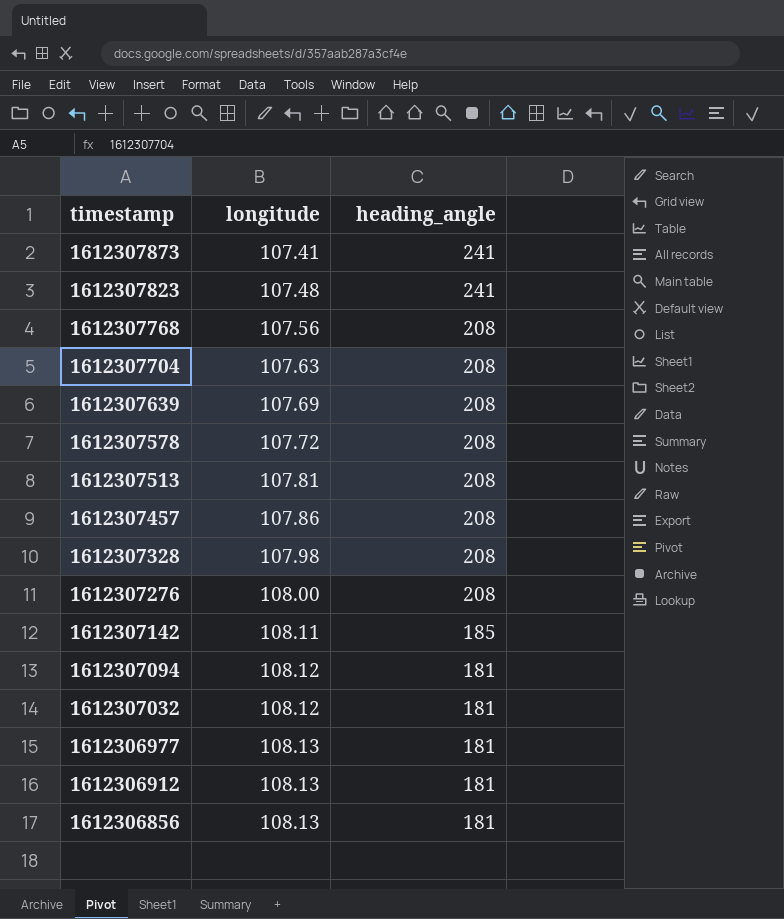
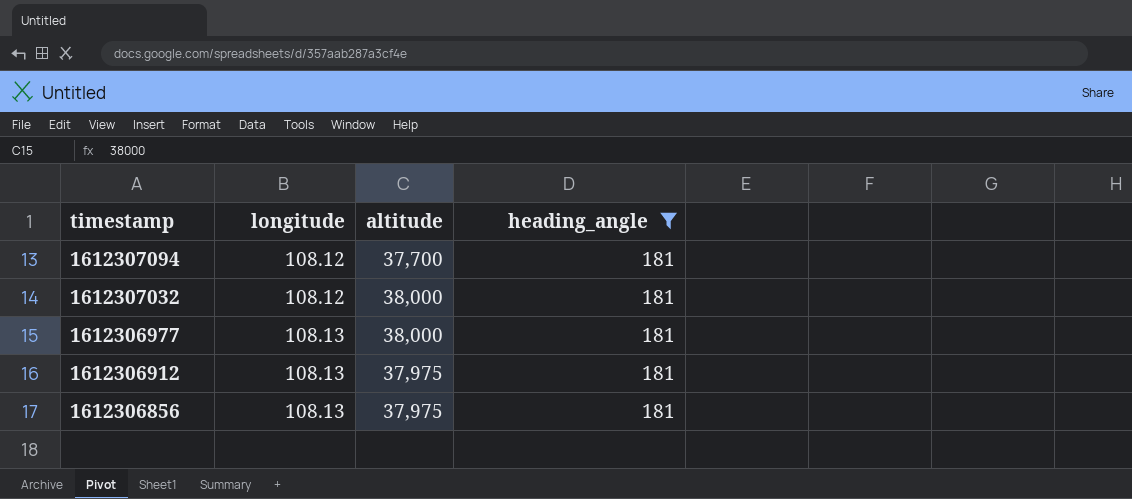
filter: none -> heading_angle = 181
column altitude | position: none -> 3

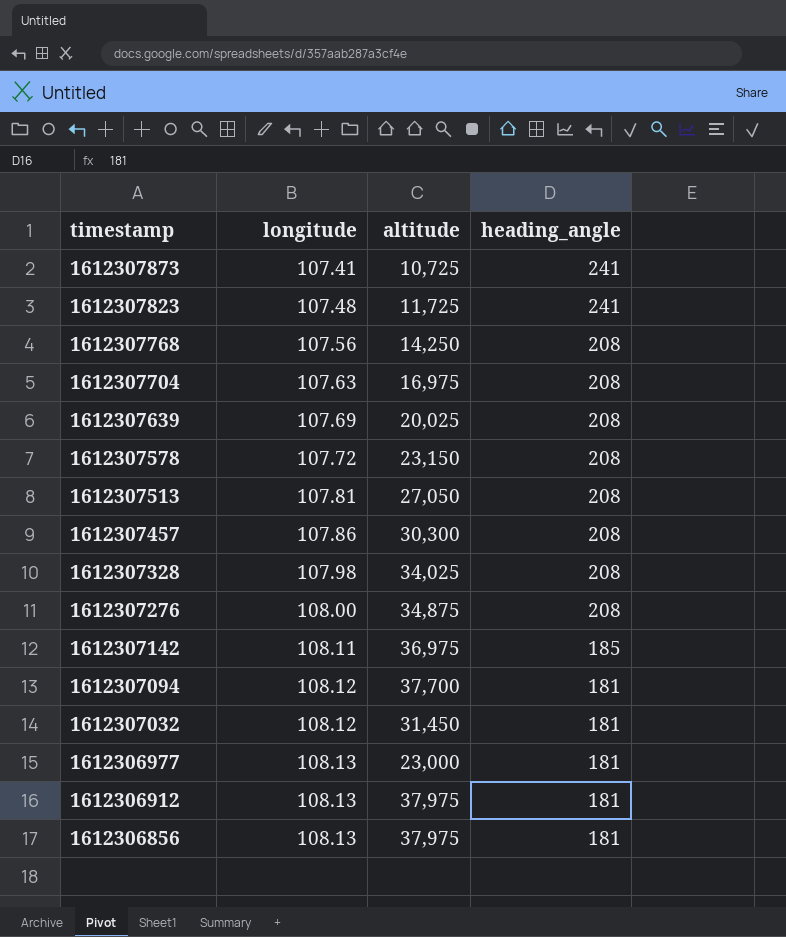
filter: heading_angle = 181 -> none
1612307032 | altitude: 38,000 -> 31,450
1612306977 | altitude: 38,000 -> 23,000

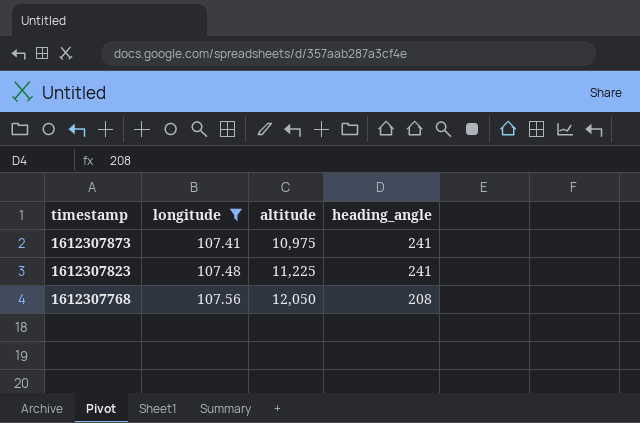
filter: none -> longitude <= 107.56
1612307873 | altitude: 10,725 -> 10,975
1612307823 | altitude: 11,725 -> 11,225
1612307768 | altitude: 14,250 -> 12,050

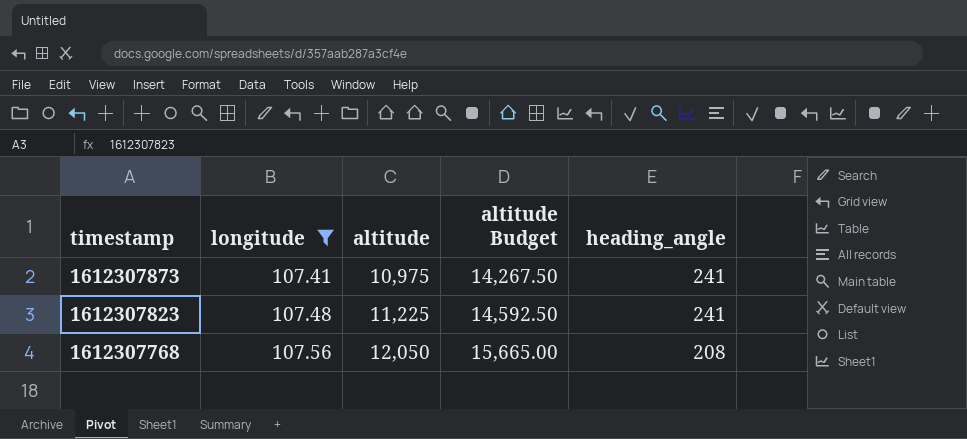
column altitude Budget | formula: none -> [altitude] * 1.3

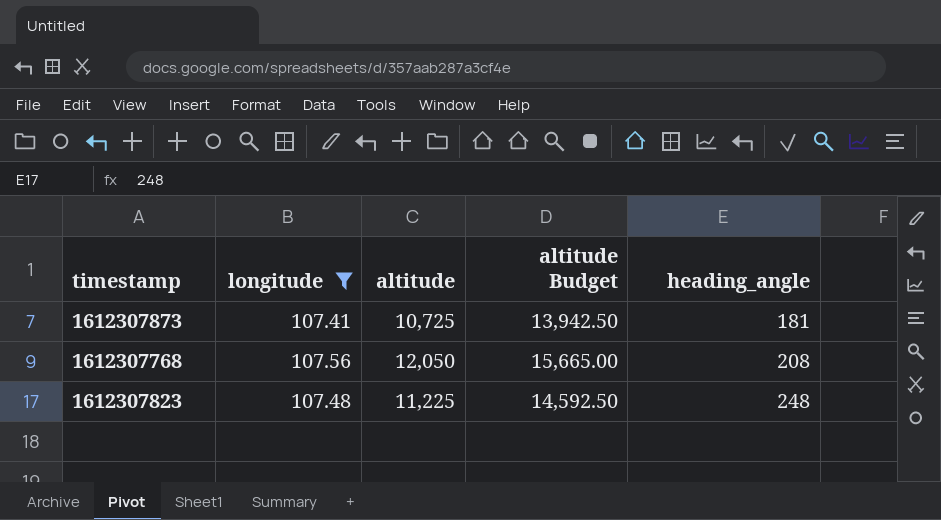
row order: timestamp descending -> heading_angle ascending
1612307873 | altitude: 10,975 -> 10,725
1612307873 | altitude Budget: 14,267.50 -> 13,942.50
1612307873 | heading_angle: 241 -> 181
1612307823 | heading_angle: 241 -> 248

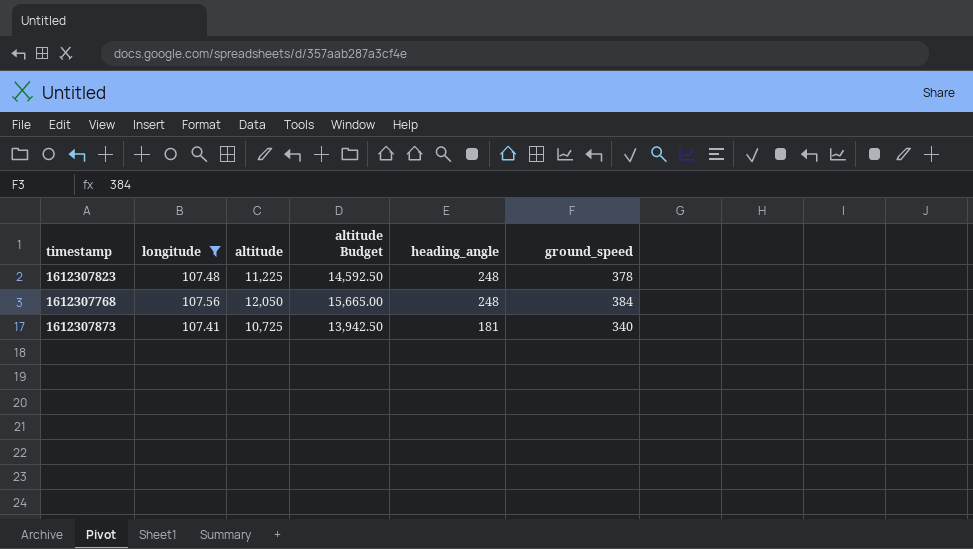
row order: heading_angle ascending -> heading_angle descending
column ground_speed | position: none -> 6
1612307768 | heading_angle: 208 -> 248

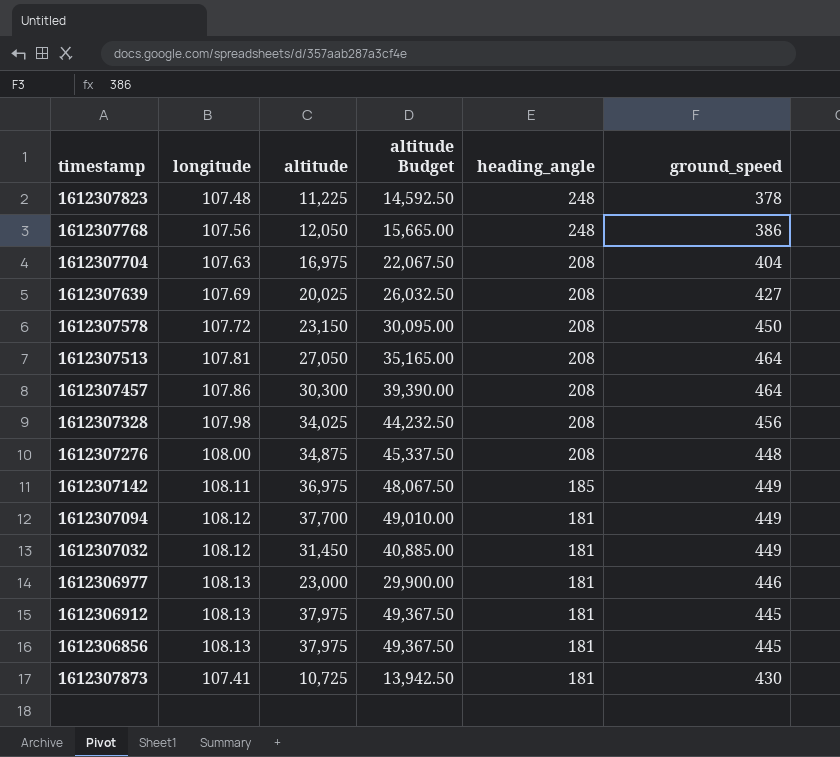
filter: longitude <= 107.56 -> none
1612307768 | ground_speed: 384 -> 386
1612307873 | ground_speed: 340 -> 430

